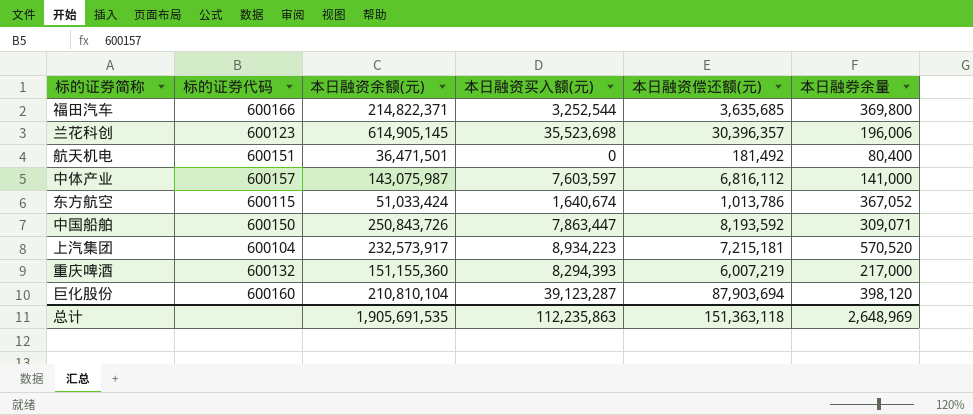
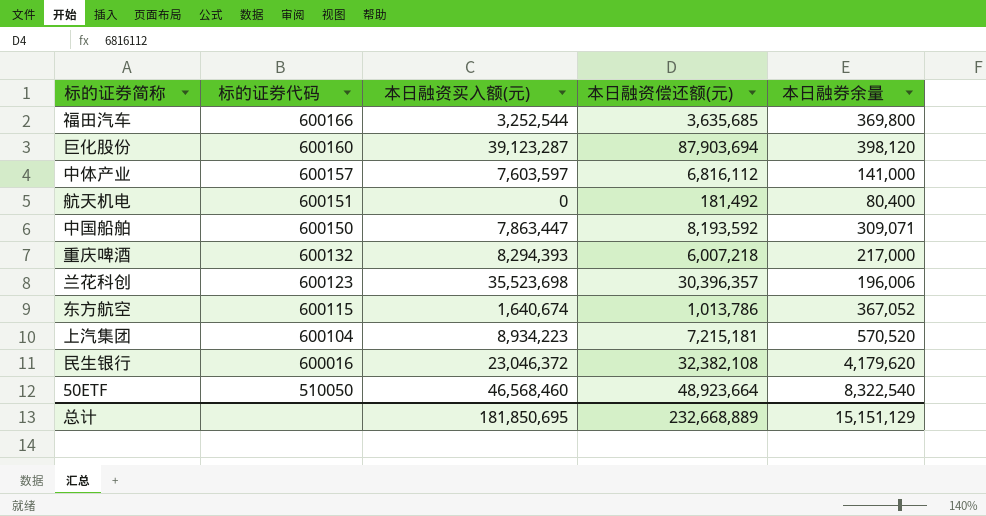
row order: none -> 标的证券代码 descending
column 本日融资余额(元) | position: 3 -> none
重庆啤酒 | 本日融资偿还额(元): 6,007,219 -> 6,007,218
row 民生银行: none -> 600016 | 23,046,372 | 32,382,108 | 4,179,620
row 50ETF: none -> 510050 | 46,568,460 | 48,923,664 | 8,322,540
总计 | 本日融资买入额(元): 112,235,863 -> 181,850,695
总计 | 本日融资偿还额(元): 151,363,118 -> 232,668,889
总计 | 本日融券余量: 2,648,969 -> 15,151,129

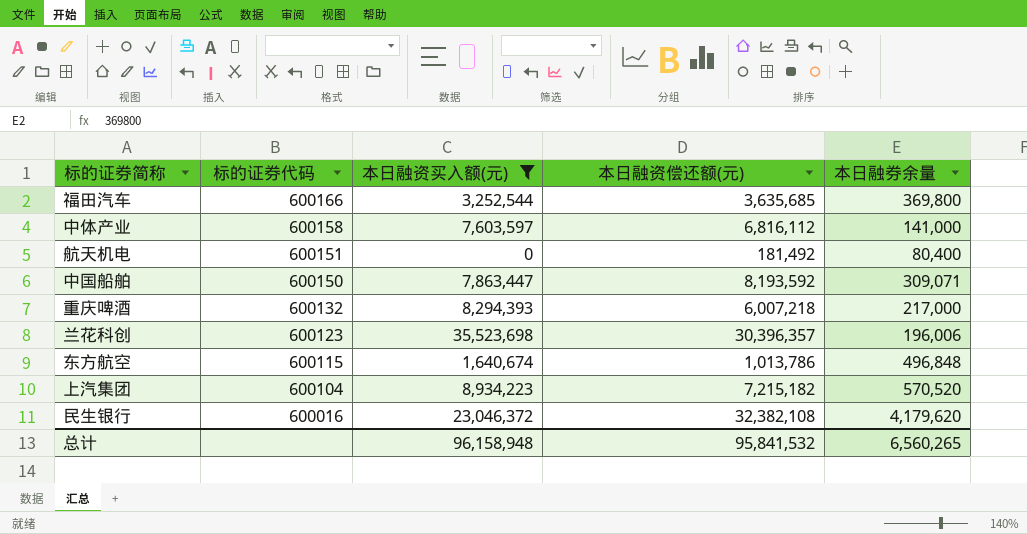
filter: none -> 本日融资买入额(元) <= 35,523,698
中体产业 | 标的证券代码: 600157 -> 600158
东方航空 | 本日融券余量: 367,052 -> 496,848
上汽集团 | 本日融资偿还额(元): 7,215,181 -> 7,215,182
总计 | 本日融资买入额(元): 181,850,695 -> 96,158,948
总计 | 本日融资偿还额(元): 232,668,889 -> 95,841,532
总计 | 本日融券余量: 15,151,129 -> 6,560,265

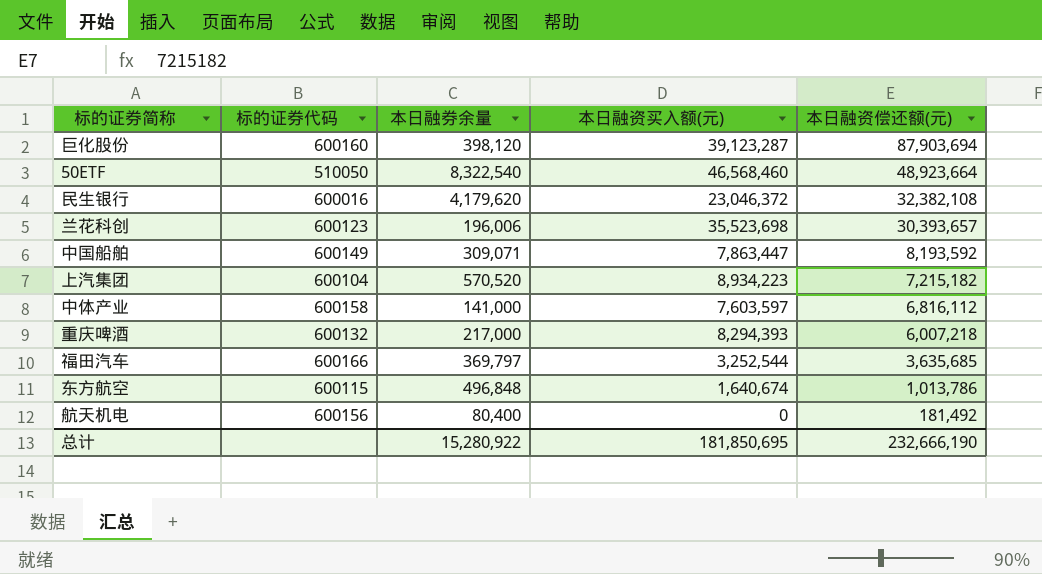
filter: 本日融资买入额(元) <= 35,523,698 -> none
row order: 标的证券代码 descending -> 本日融资偿还额(元) descending
column 本日融券余量 | position: 5 -> 3
兰花科创 | 本日融资偿还额(元): 30,396,357 -> 30,393,657
中国船舶 | 标的证券代码: 600150 -> 600149
福田汽车 | 本日融券余量: 369,800 -> 369,797
航天机电 | 标的证券代码: 600151 -> 600156
总计 | 本日融券余量: 6,560,265 -> 15,280,922
总计 | 本日融资买入额(元): 96,158,948 -> 181,850,695
总计 | 本日融资偿还额(元): 95,841,532 -> 232,666,190

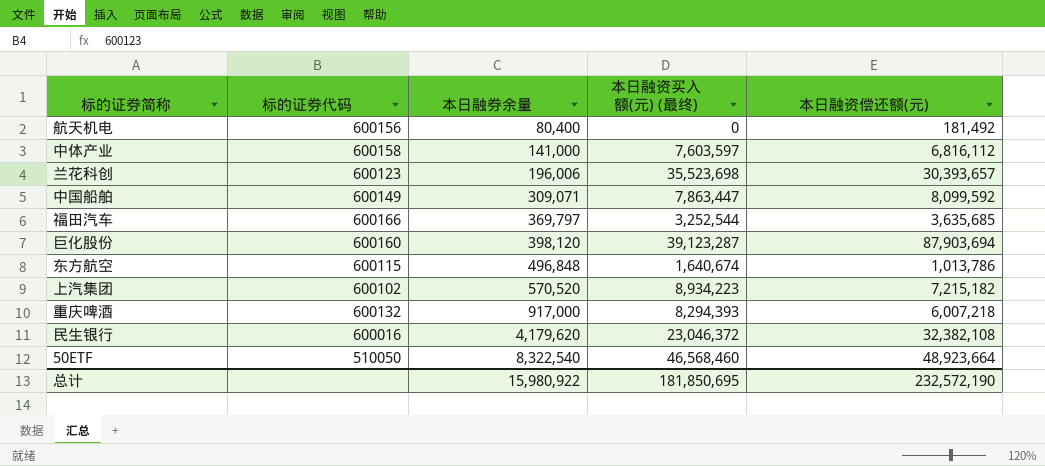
row order: 本日融资偿还额(元) descending -> 本日融券余量 ascending
column name: 本日融资买入额(元) -> 本日融资买入额(元) (最终)
中国船舶 | 本日融资偿还额(元): 8,193,592 -> 8,099,592
上汽集团 | 标的证券代码: 600104 -> 600102
重庆啤酒 | 本日融券余量: 217,000 -> 917,000
总计 | 本日融券余量: 15,280,922 -> 15,980,922
总计 | 本日融资偿还额(元): 232,666,190 -> 232,572,190

